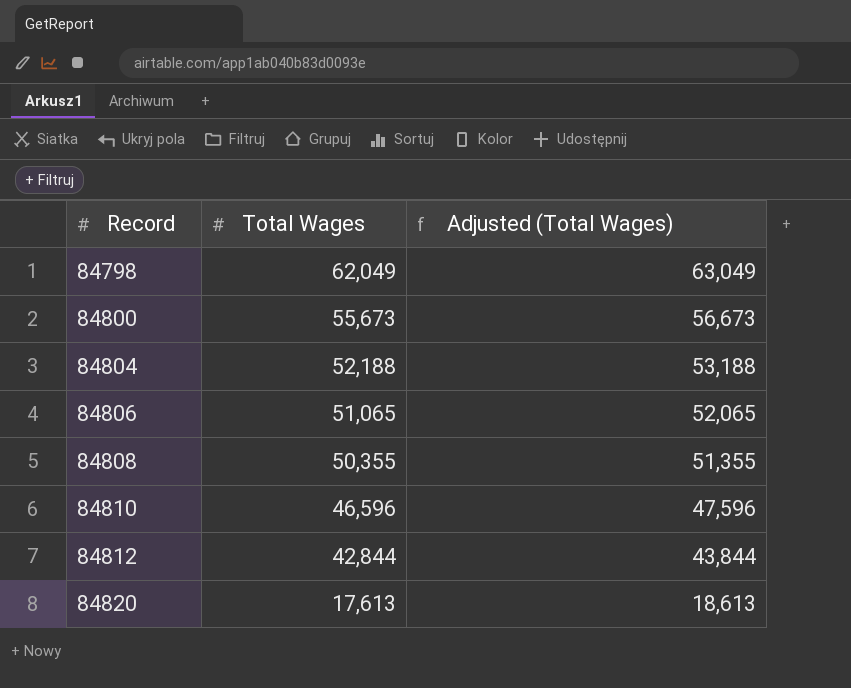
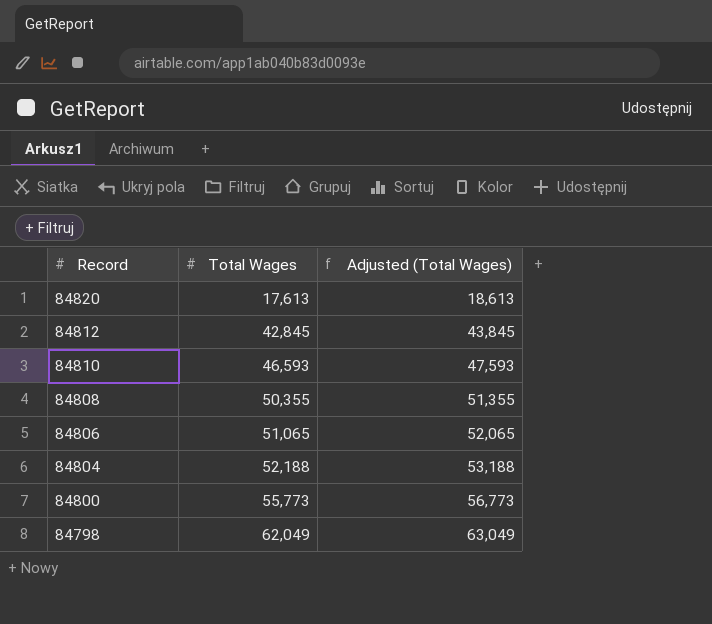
row order: Record ascending -> Record descending
84812 | Total Wages: 42,844 -> 42,845
84812 | Adjusted (Total Wages): 43,844 -> 43,845
84810 | Total Wages: 46,596 -> 46,593
84810 | Adjusted (Total Wages): 47,596 -> 47,593
84800 | Total Wages: 55,673 -> 55,773
84800 | Adjusted (Total Wages): 56,673 -> 56,773

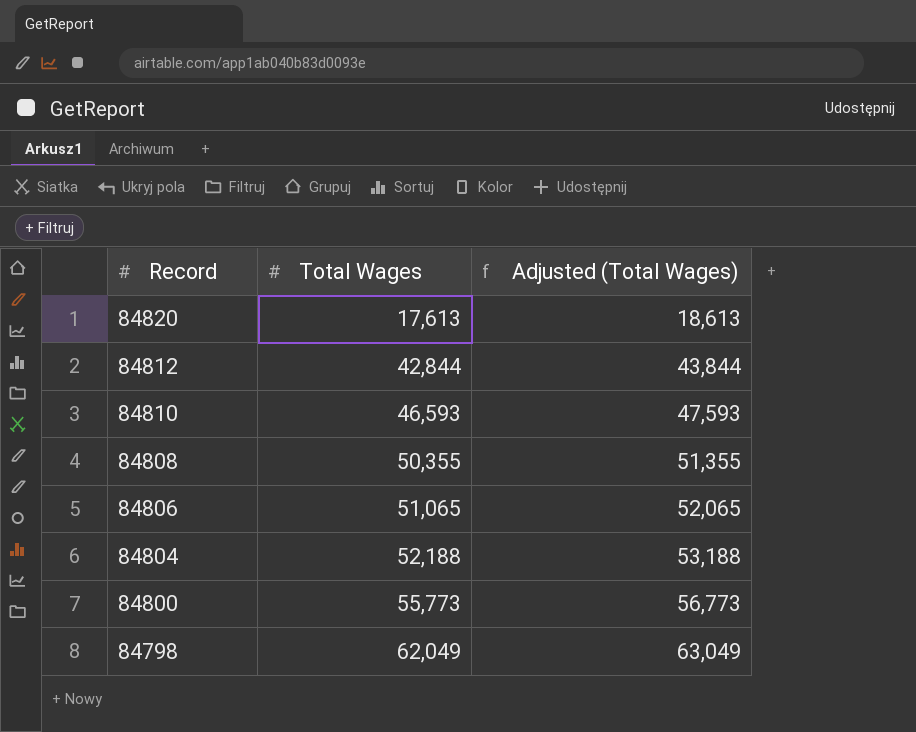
84812 | Total Wages: 42,845 -> 42,844
84812 | Adjusted (Total Wages): 43,845 -> 43,844

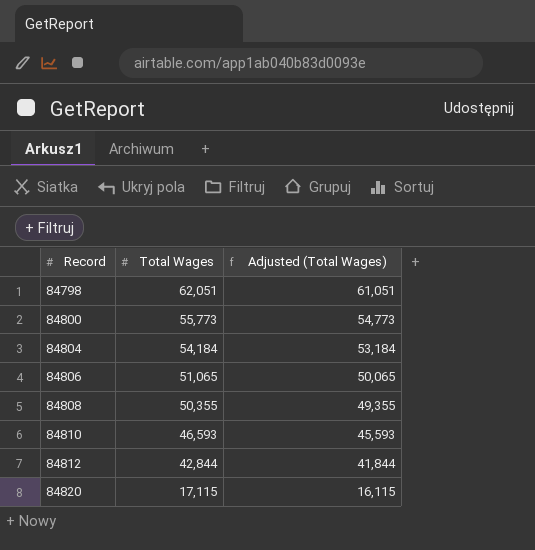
row order: Record descending -> Record ascending
column Adjusted (Total Wages) | formula: [Total Wages] + 1000 -> [Total Wages] - 1000
84798 | Total Wages: 62,049 -> 62,051
84804 | Total Wages: 52,188 -> 54,184
84820 | Total Wages: 17,613 -> 17,115

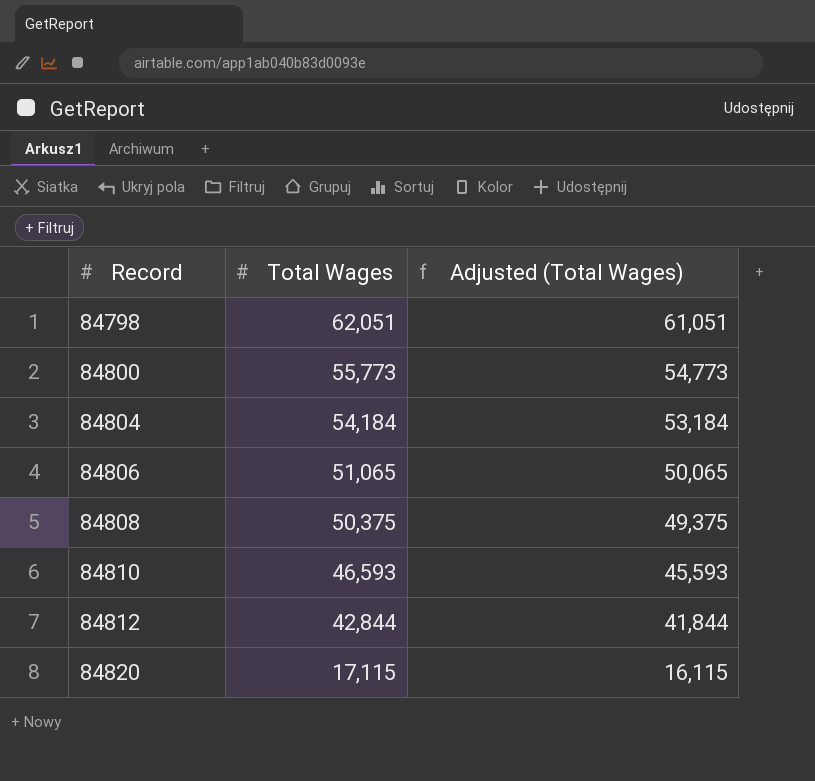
84808 | Total Wages: 50,355 -> 50,375
84808 | Adjusted (Total Wages): 49,355 -> 49,375

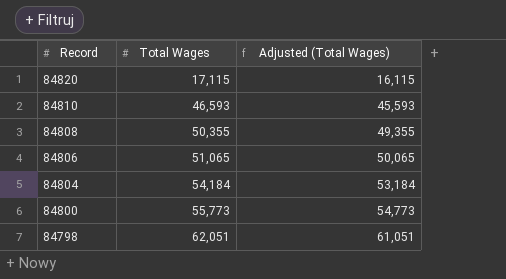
row order: Record ascending -> Record descending
row 84812: 42,844 | 41,844 -> none
84808 | Total Wages: 50,375 -> 50,355
84808 | Adjusted (Total Wages): 49,375 -> 49,355

